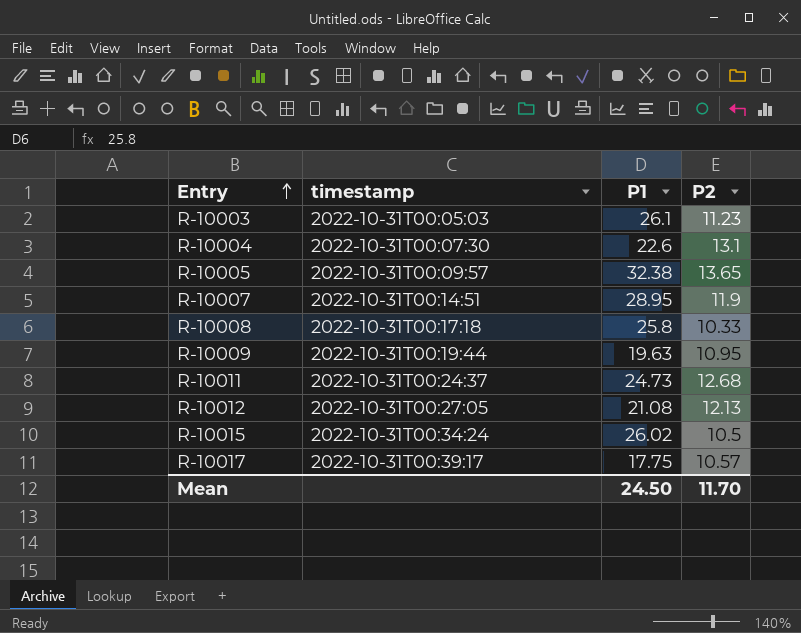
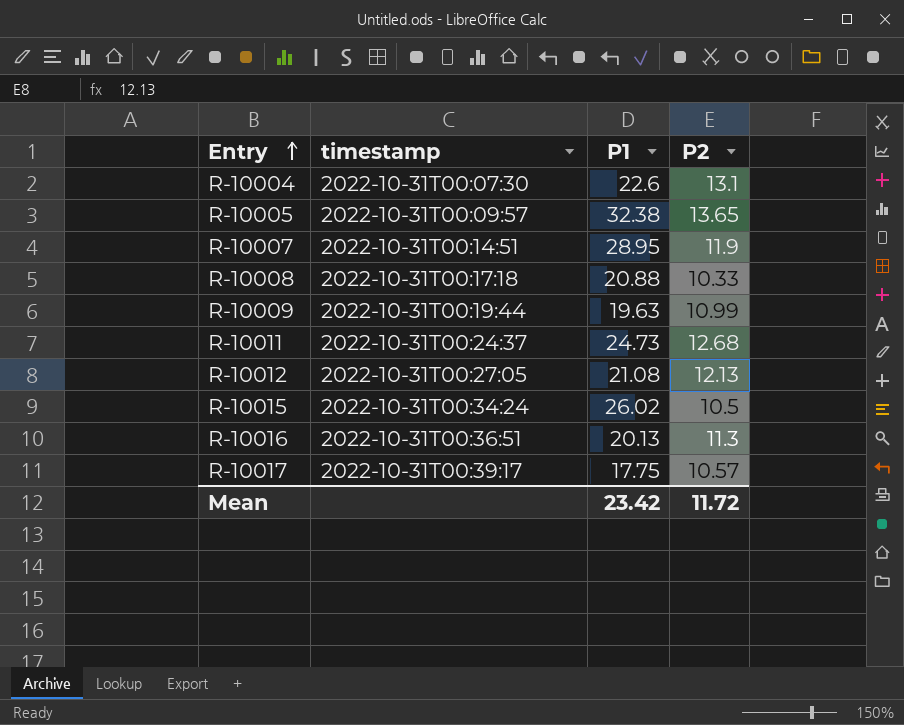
row R-10003: 2022-10-31T00:05:03 | 26.1 | 11.23 -> none
R-10008 | P1: 25.8 -> 20.88
R-10009 | P2: 10.95 -> 10.99
row R-10016: none -> 2022-10-31T00:36:51 | 20.13 | 11.3
Mean | P1: 24.50 -> 23.42
Mean | P2: 11.70 -> 11.72

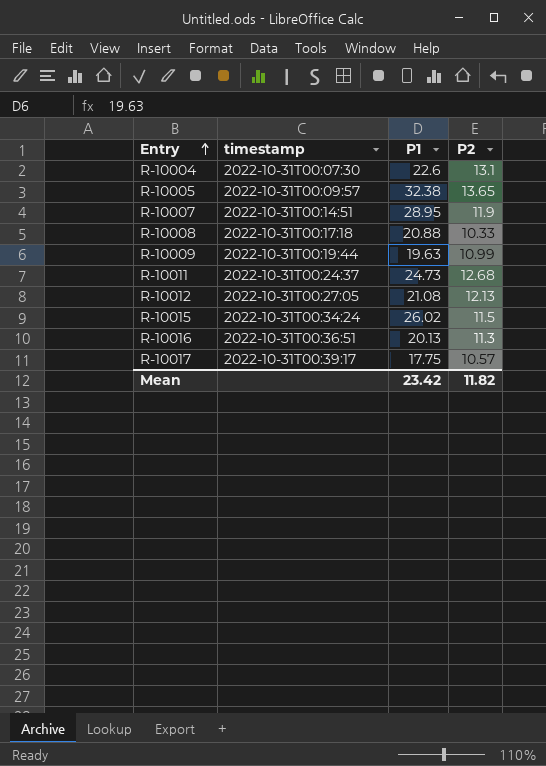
R-10015 | P2: 10.5 -> 11.5
Mean | P2: 11.72 -> 11.82

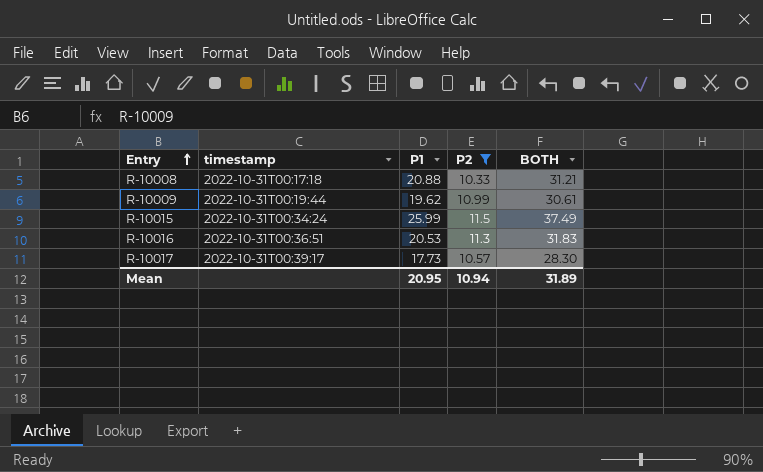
filter: none -> P2 <= 11.5
column BOTH | formula: none -> [P1] + [P2]
R-10009 | P1: 19.63 -> 19.62
R-10015 | P1: 26.02 -> 25.99
R-10016 | P1: 20.13 -> 20.53
R-10017 | P1: 17.75 -> 17.73
Mean | P1: 23.42 -> 20.95
Mean | P2: 11.82 -> 10.94

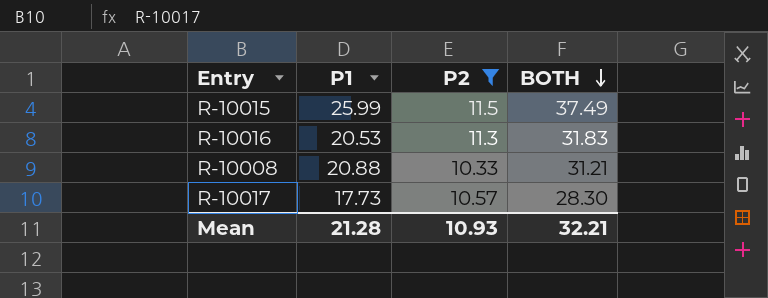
row order: Entry ascending -> BOTH descending
column timestamp | position: 2 -> none
row R-10009: 2022-10-31T00:19:44 | 19.62 | 10.99 | 30.61 -> none
Mean | P1: 20.95 -> 21.28
Mean | P2: 10.94 -> 10.93
Mean | BOTH: 31.89 -> 32.21

